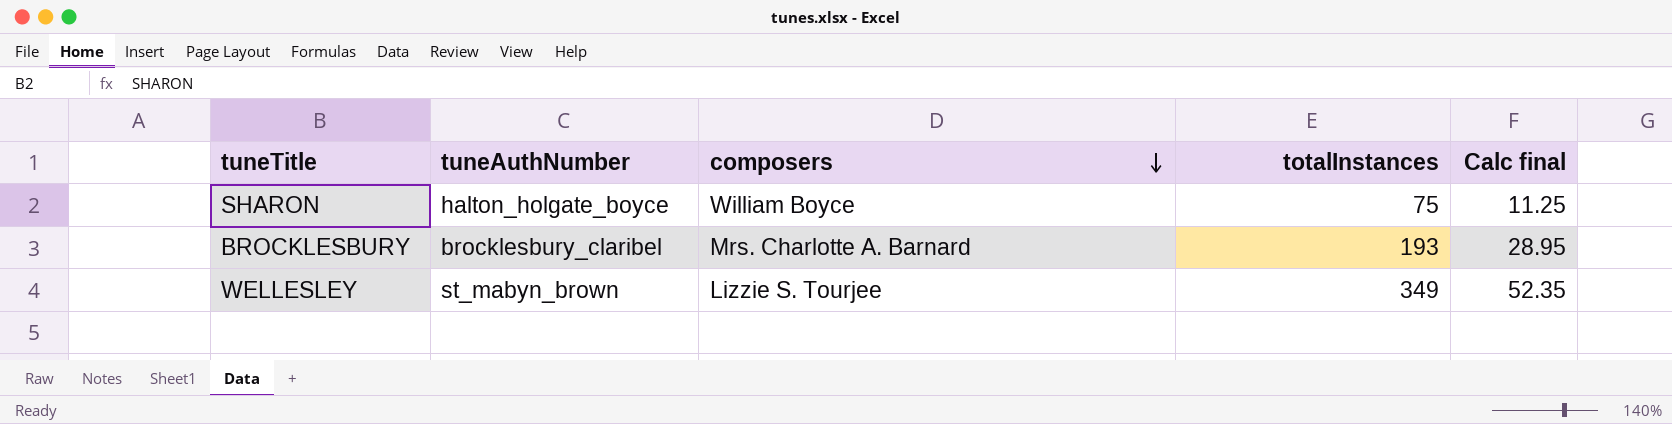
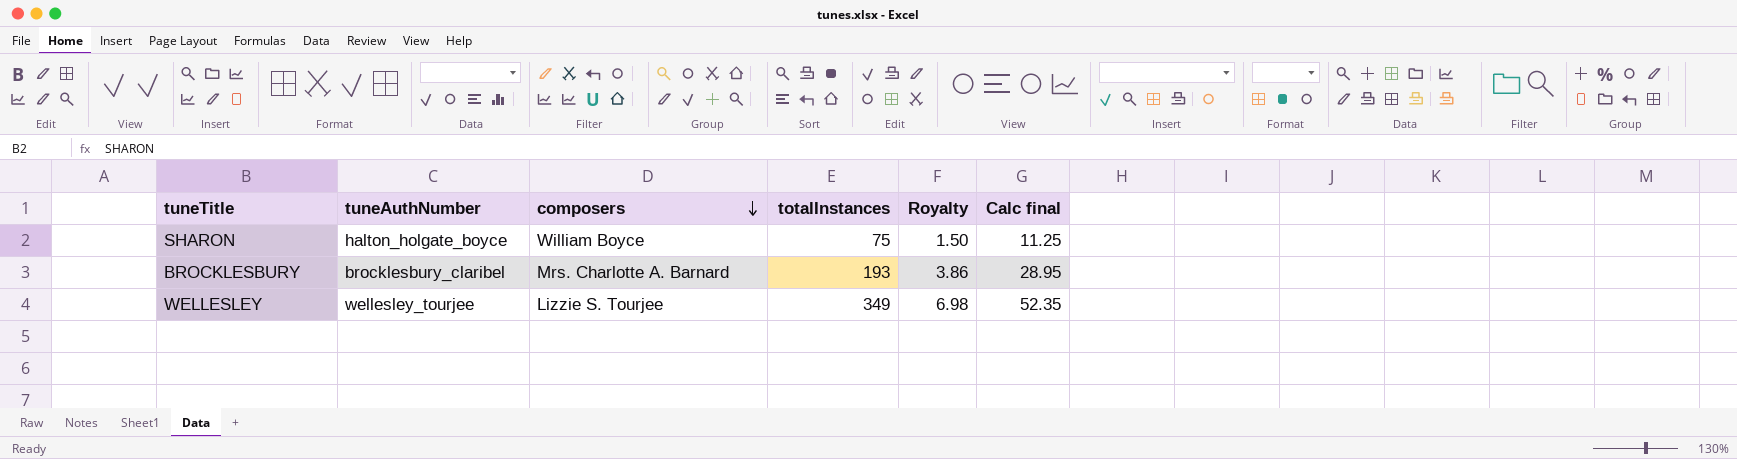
column Royalty | formula: none -> [totalInstances] * 0.02
WELLESLEY | tuneAuthNumber: st_mabyn_brown -> wellesley_tourjee

